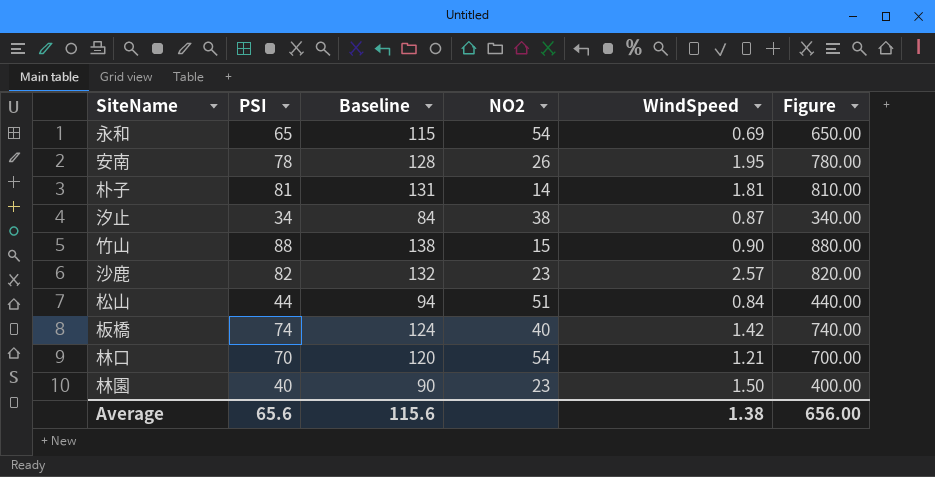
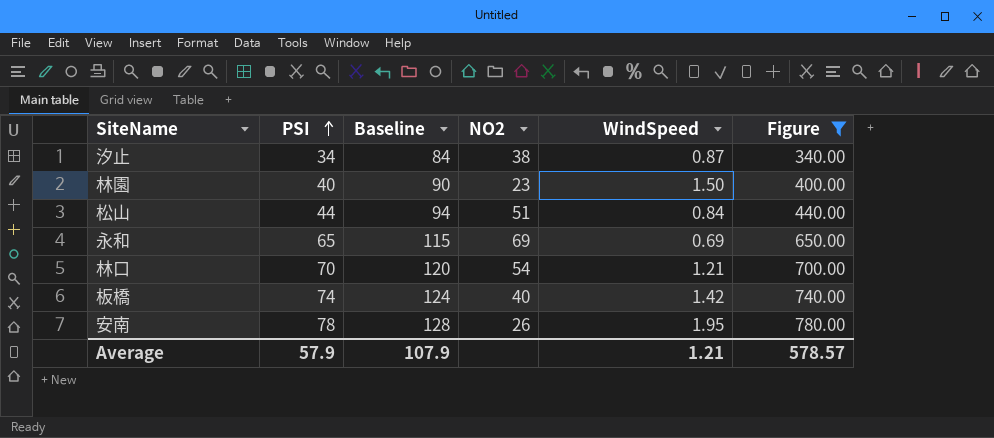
filter: none -> Figure <= 780.00
row order: none -> PSI ascending
永和 | NO2: 54 -> 69
Average | PSI: 65.6 -> 57.9
Average | Baseline: 115.6 -> 107.9
Average | WindSpeed: 1.38 -> 1.21
Average | Figure: 656.00 -> 578.57

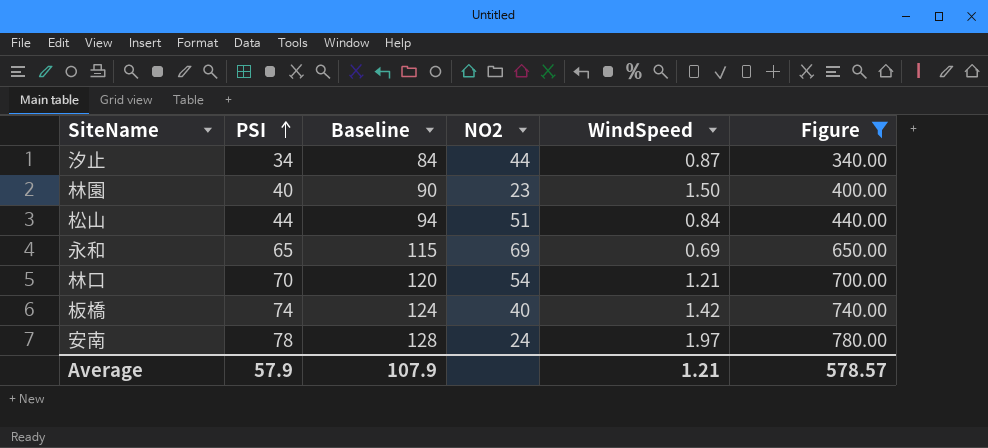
汐止 | NO2: 38 -> 44
安南 | NO2: 26 -> 24
安南 | WindSpeed: 1.95 -> 1.97

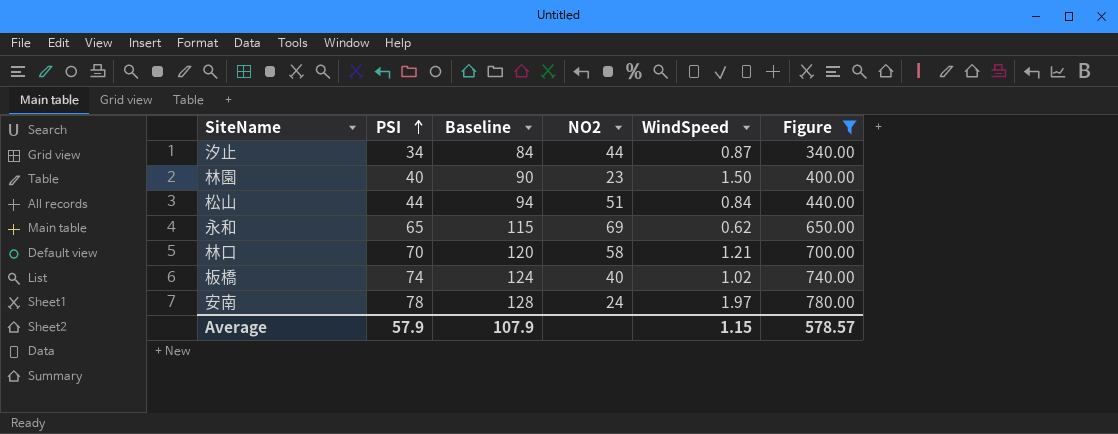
永和 | WindSpeed: 0.69 -> 0.62
林口 | NO2: 54 -> 58
板橋 | WindSpeed: 1.42 -> 1.02
Average | WindSpeed: 1.21 -> 1.15

